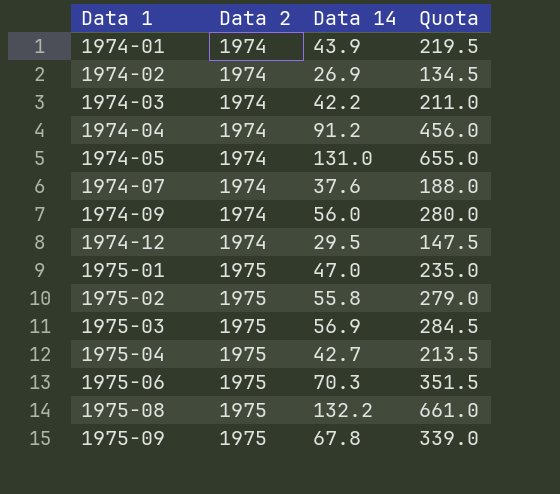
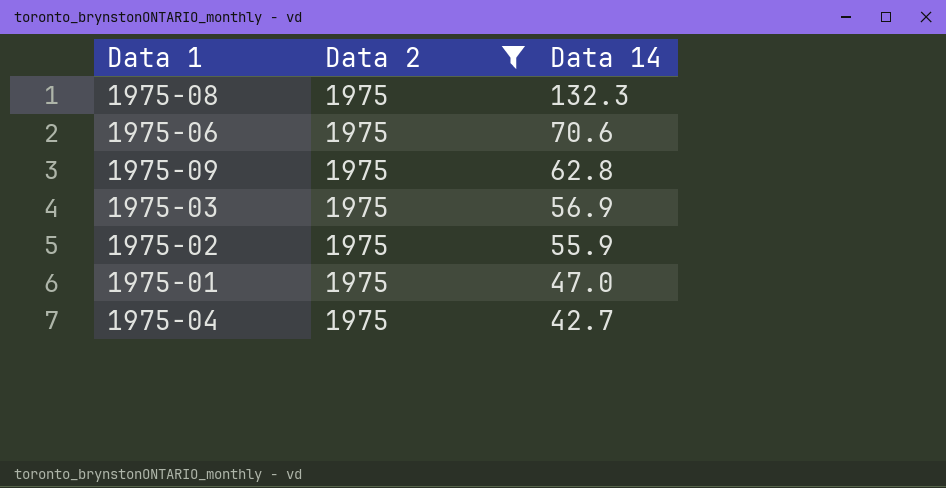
filter: none -> Data 2 = 1975
row order: Data 1 ascending -> Data 14 descending
column Quota | formula: [Data 14] * 5 -> none
1975-08 | Data 14: 132.2 -> 132.3
1975-06 | Data 14: 70.3 -> 70.6
1975-09 | Data 14: 67.8 -> 62.8
1975-02 | Data 14: 55.8 -> 55.9

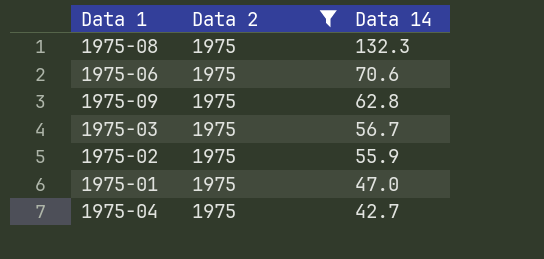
1975-03 | Data 14: 56.9 -> 56.7

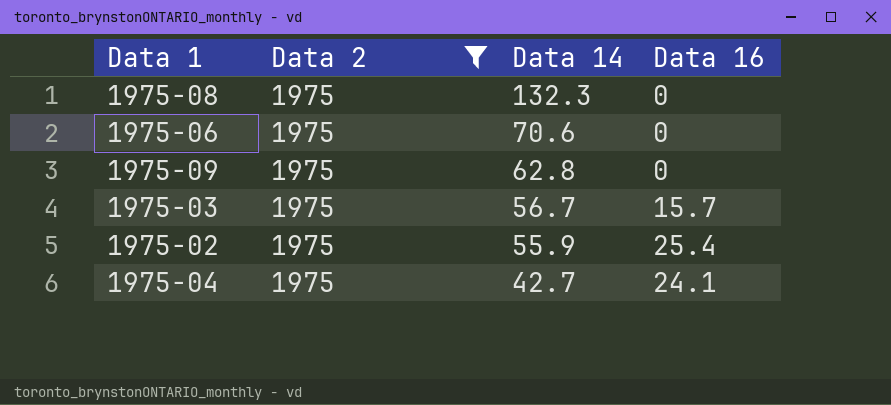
column Data 16 | position: none -> 4
row 1975-01: 1975 | 47.0 -> none

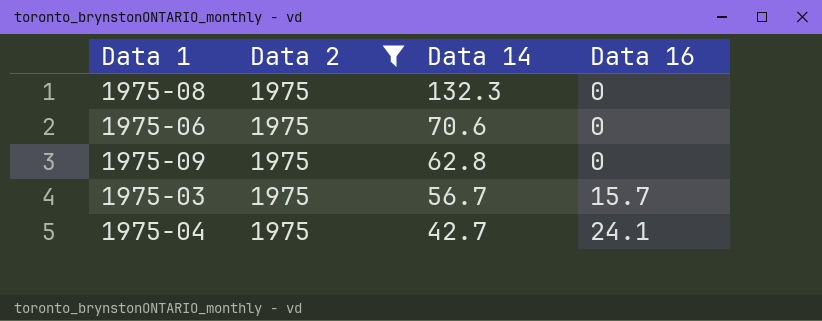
row 1975-02: 1975 | 55.9 | 25.4 -> none

